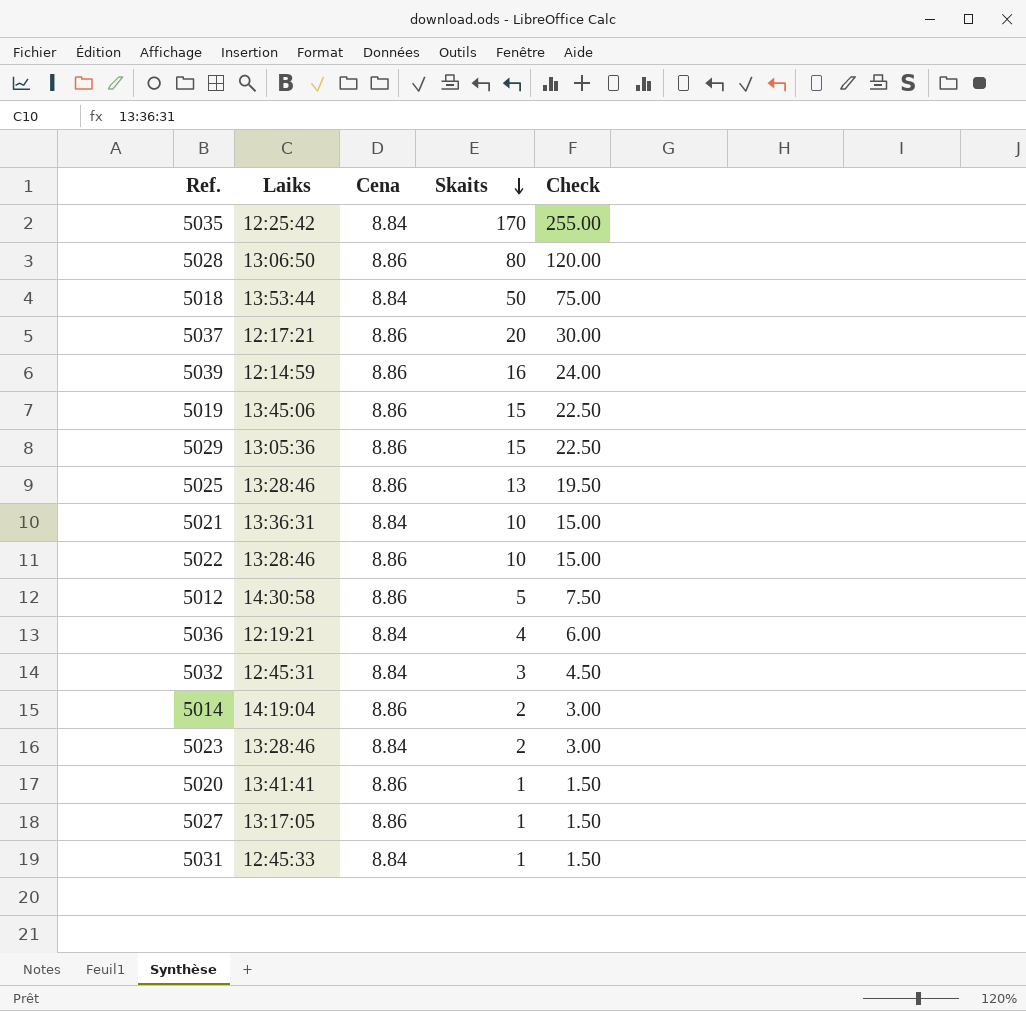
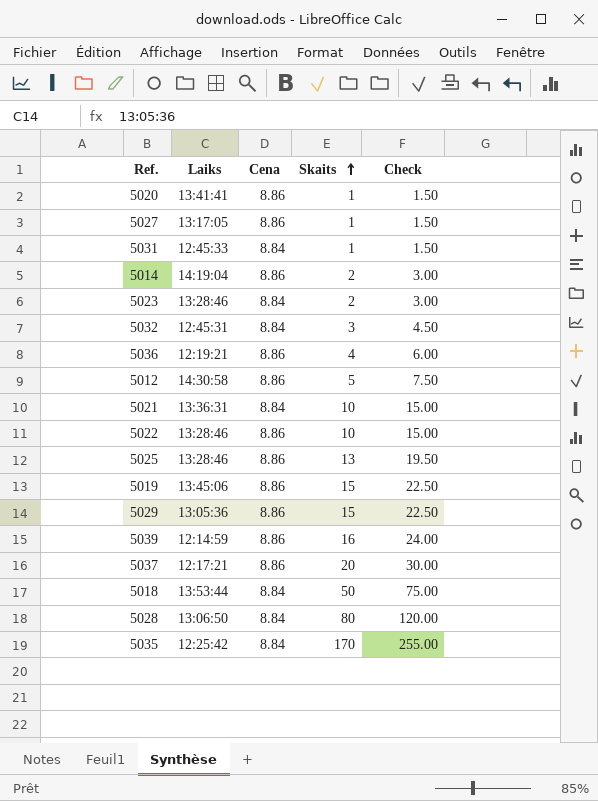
row order: Skaits descending -> Skaits ascending
5036 | Cena: 8.84 -> 8.86
5028 | Cena: 8.86 -> 8.84

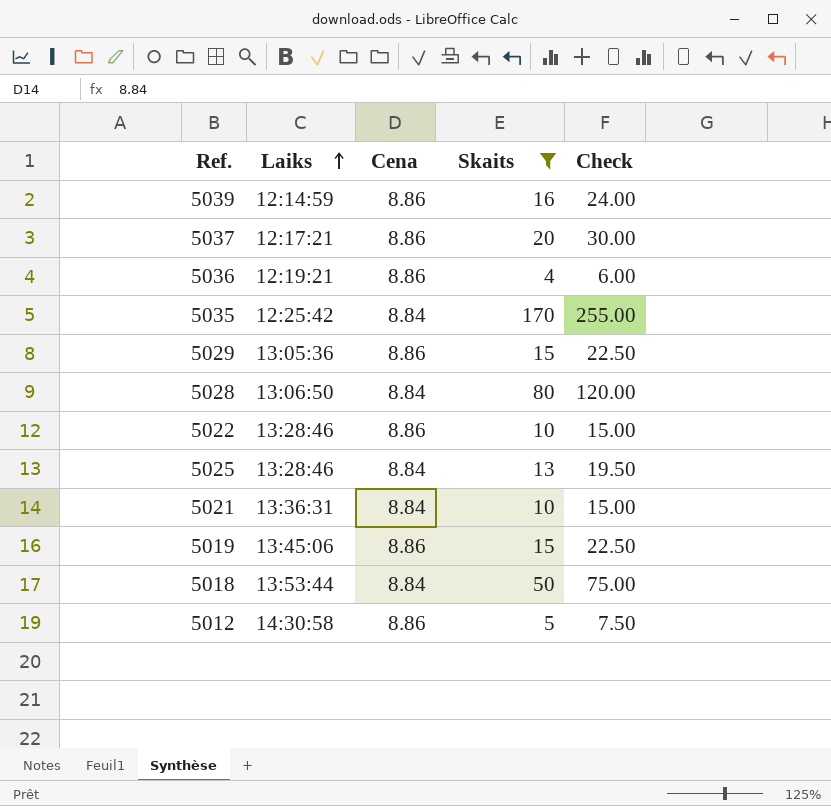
filter: none -> Skaits >= 4
row order: Skaits ascending -> Laiks ascending
5025 | Cena: 8.86 -> 8.84

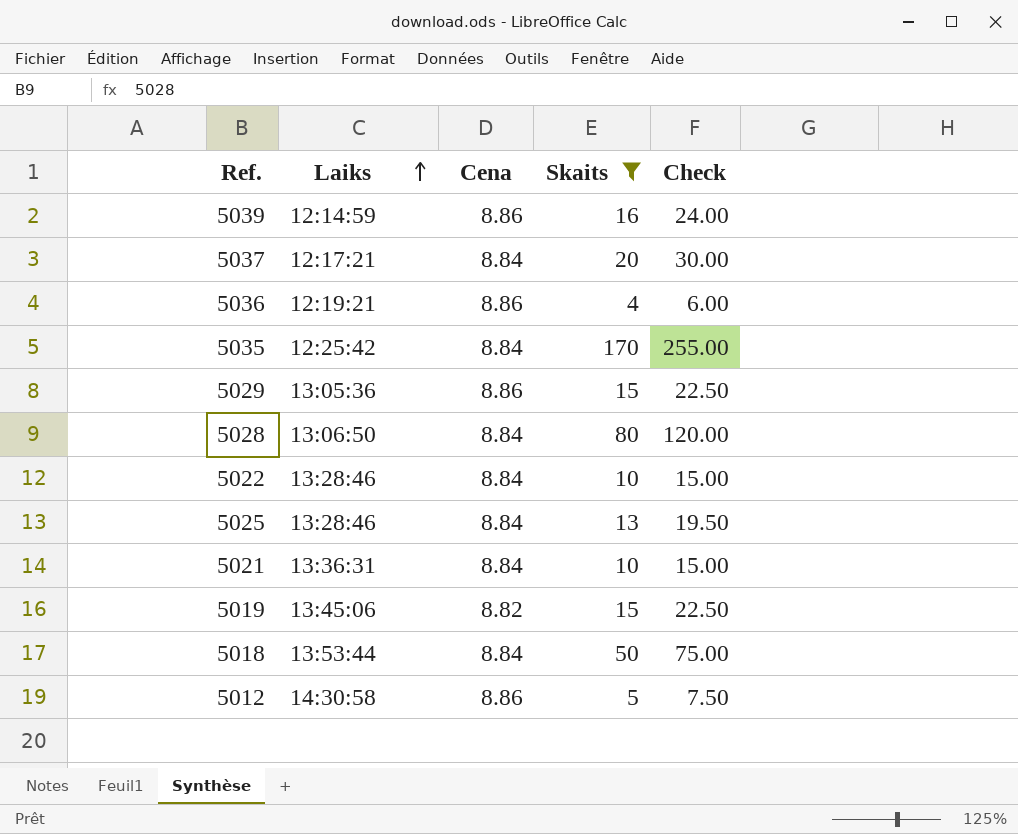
5037 | Cena: 8.86 -> 8.84
5022 | Cena: 8.86 -> 8.84
5019 | Cena: 8.86 -> 8.82

